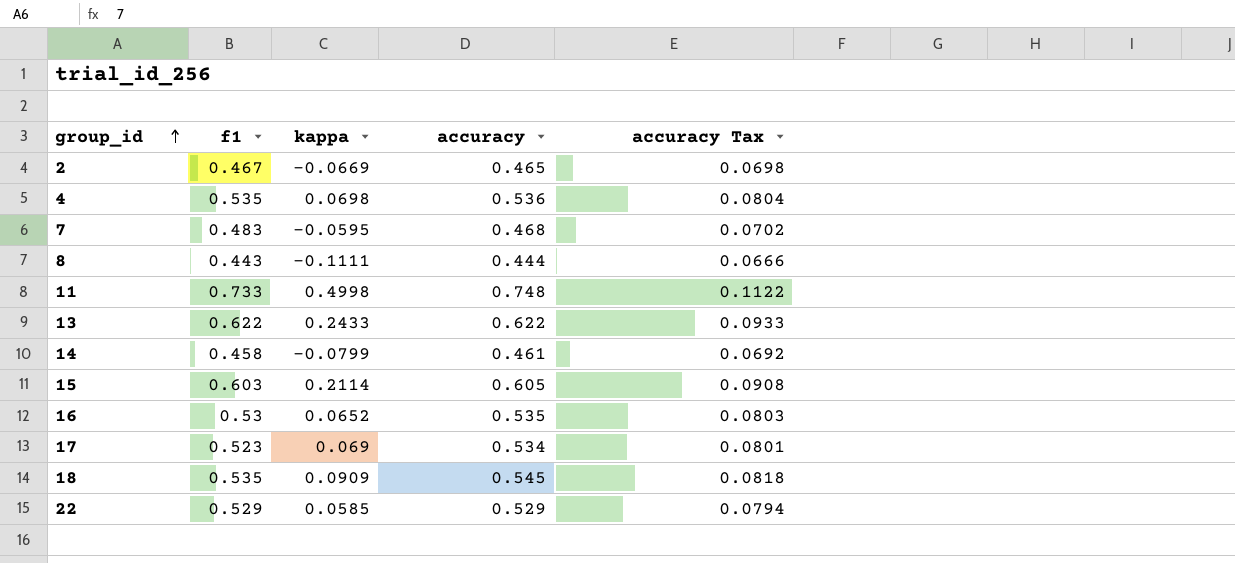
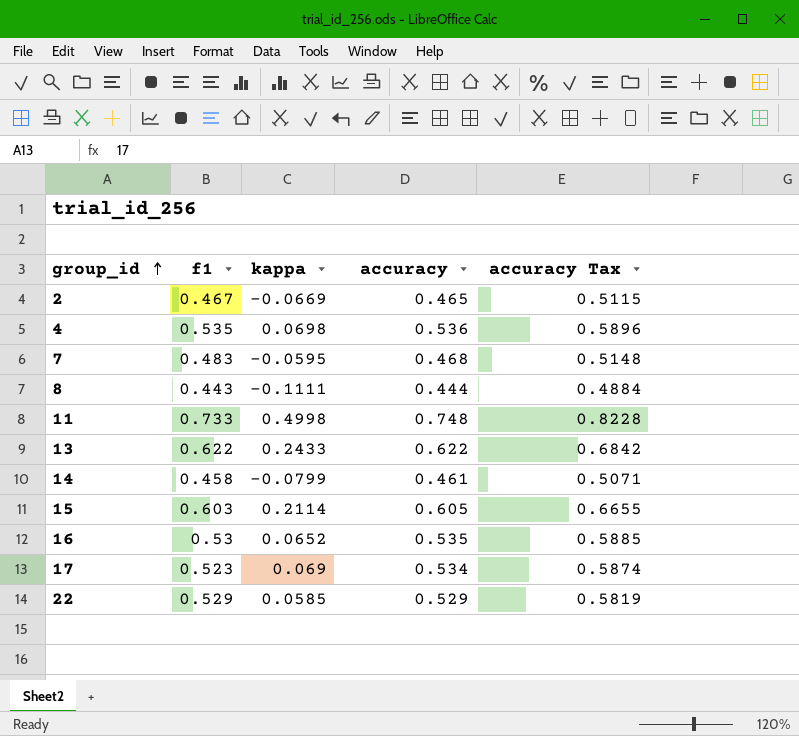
column accuracy Tax | formula: [accuracy] * 0.15 -> [accuracy] * 1.1
row 18: 0.535 | 0.0909 | 0.545 | 0.0818 -> none

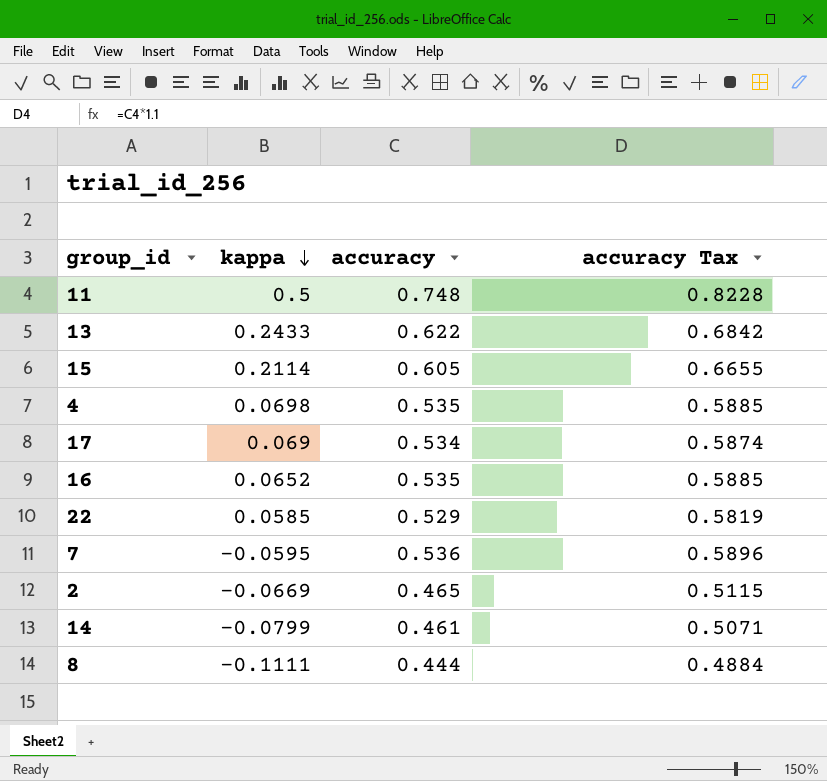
row order: group_id ascending -> kappa descending
column f1 | position: 2 -> none
11 | kappa: 0.4998 -> 0.5
4 | accuracy: 0.536 -> 0.535
4 | accuracy Tax: 0.5896 -> 0.5885
7 | accuracy: 0.468 -> 0.536
7 | accuracy Tax: 0.5148 -> 0.5896

